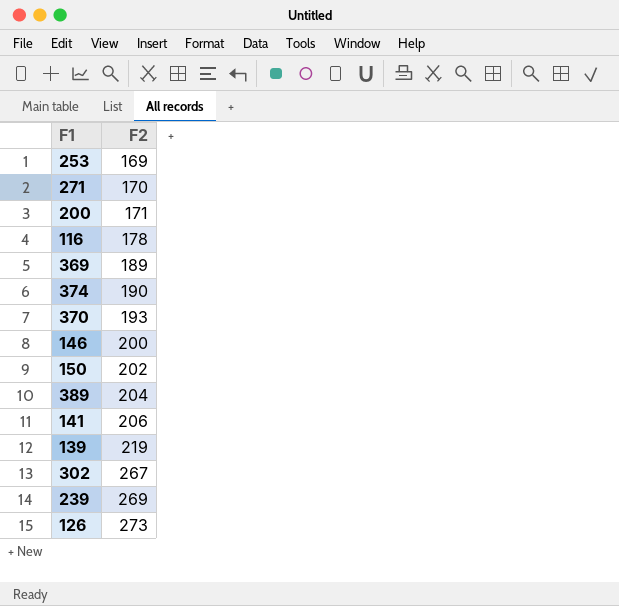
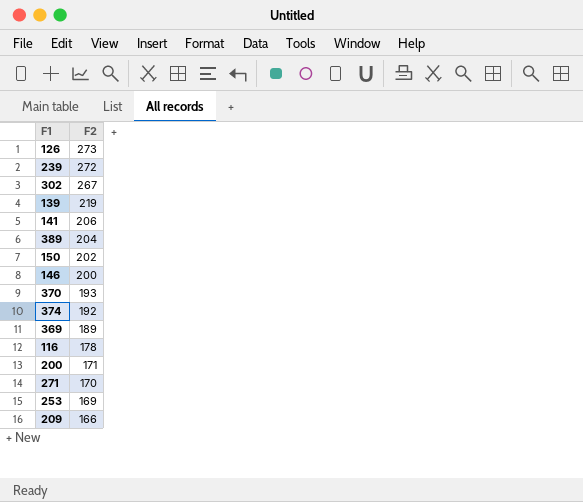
row order: F2 ascending -> F2 descending
239 | F2: 269 -> 272
374 | F2: 190 -> 192
row 209: none -> 166

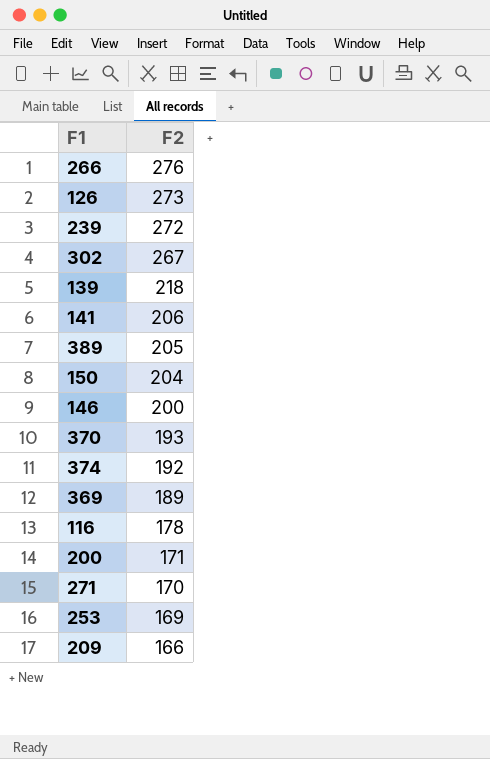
row 266: none -> 276
139 | F2: 219 -> 218
389 | F2: 204 -> 205
150 | F2: 202 -> 204

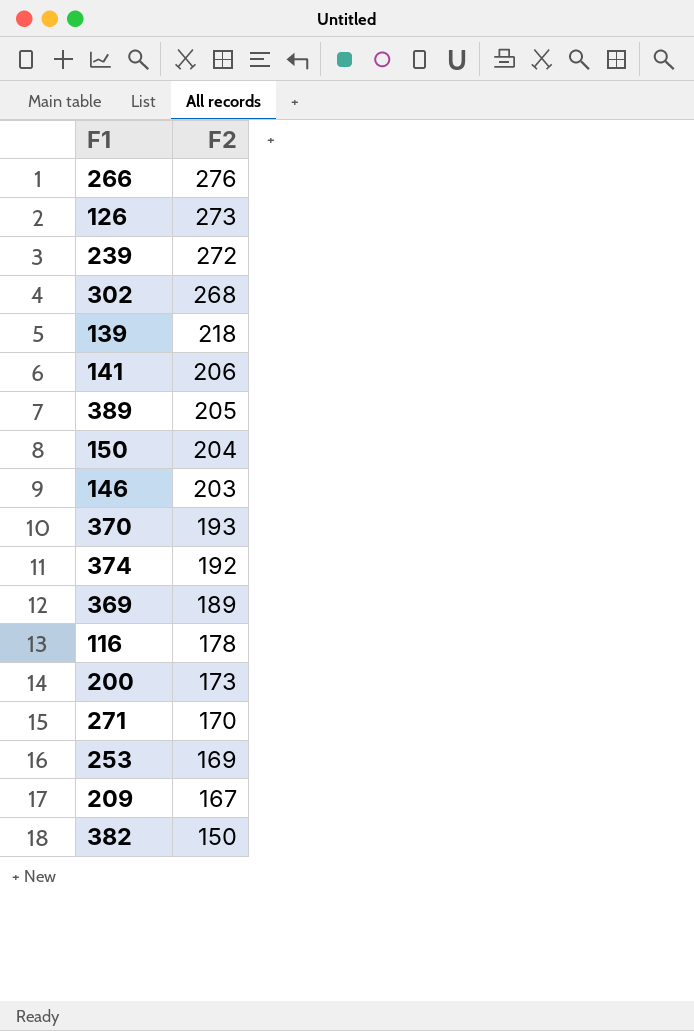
302 | F2: 267 -> 268
146 | F2: 200 -> 203
200 | F2: 171 -> 173
209 | F2: 166 -> 167
row 382: none -> 150

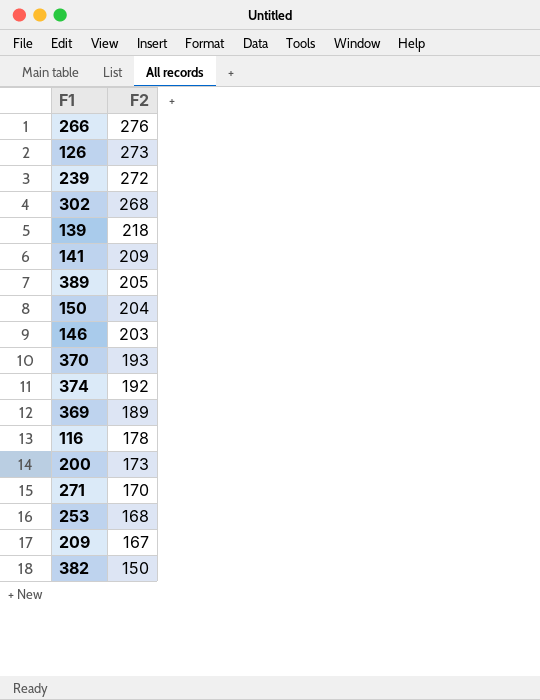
141 | F2: 206 -> 209
253 | F2: 169 -> 168

